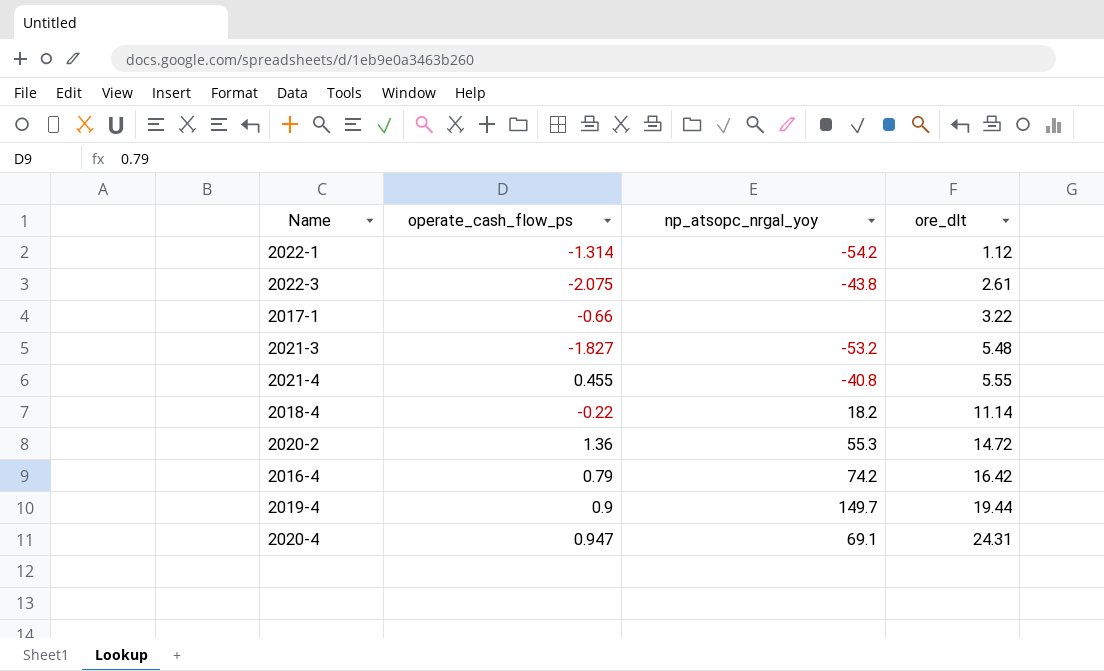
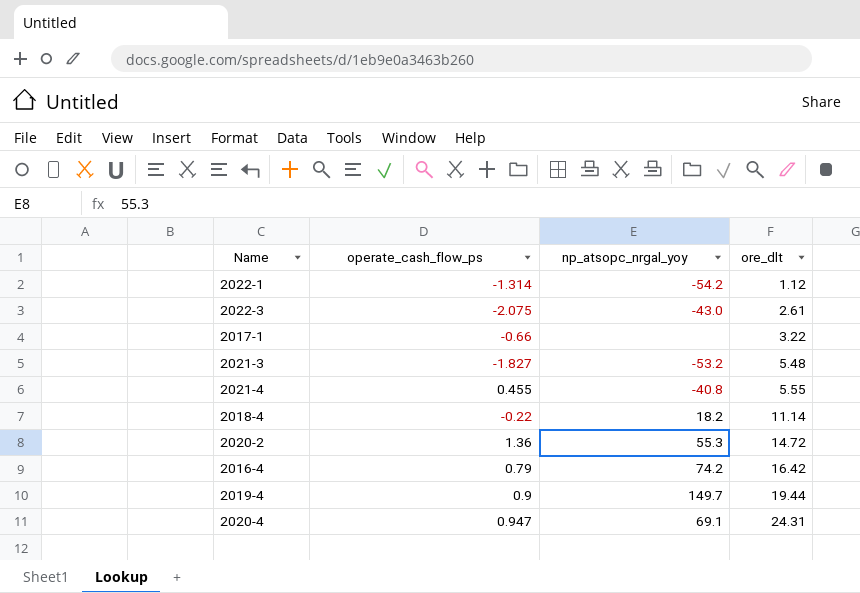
2022-3 | np_atsopc_nrgal_yoy: -43.8 -> -43.0

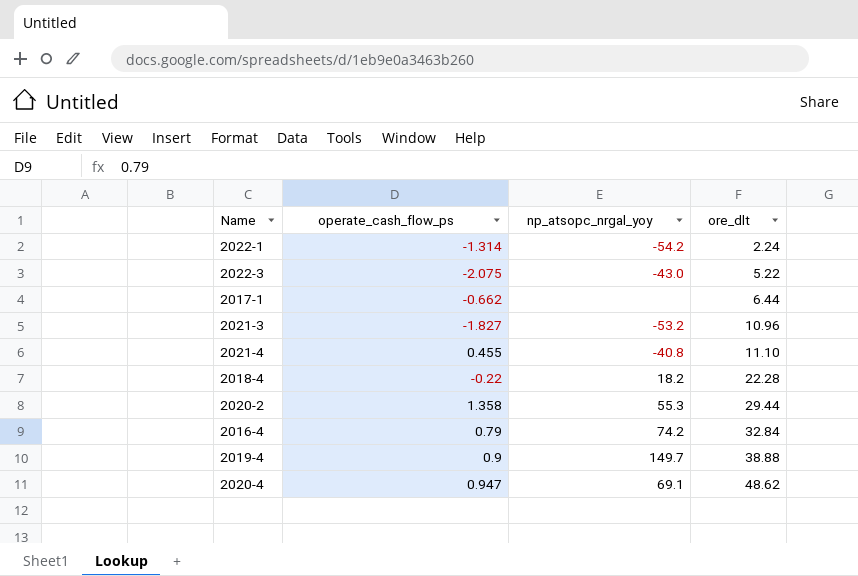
2022-1 | ore_dlt: 1.12 -> 2.24
2022-3 | ore_dlt: 2.61 -> 5.22
2017-1 | operate_cash_flow_ps: -0.66 -> -0.662
2017-1 | ore_dlt: 3.22 -> 6.44
2021-3 | ore_dlt: 5.48 -> 10.96
2021-4 | ore_dlt: 5.55 -> 11.10
2018-4 | ore_dlt: 11.14 -> 22.28
2020-2 | operate_cash_flow_ps: 1.36 -> 1.358
2020-2 | ore_dlt: 14.72 -> 29.44
2016-4 | ore_dlt: 16.42 -> 32.84
2019-4 | ore_dlt: 19.44 -> 38.88
2020-4 | ore_dlt: 24.31 -> 48.62

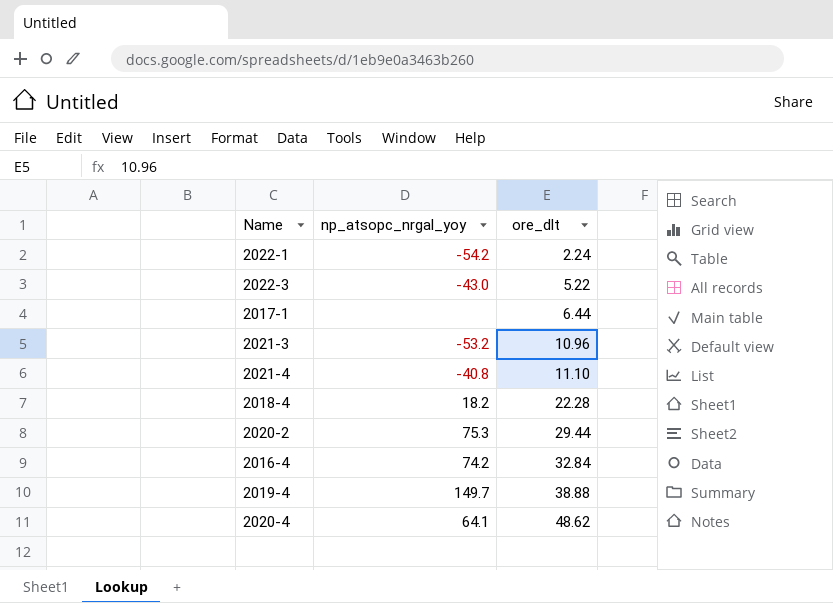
column operate_cash_flow_ps | position: 2 -> none
2020-2 | np_atsopc_nrgal_yoy: 55.3 -> 75.3
2020-4 | np_atsopc_nrgal_yoy: 69.1 -> 64.1

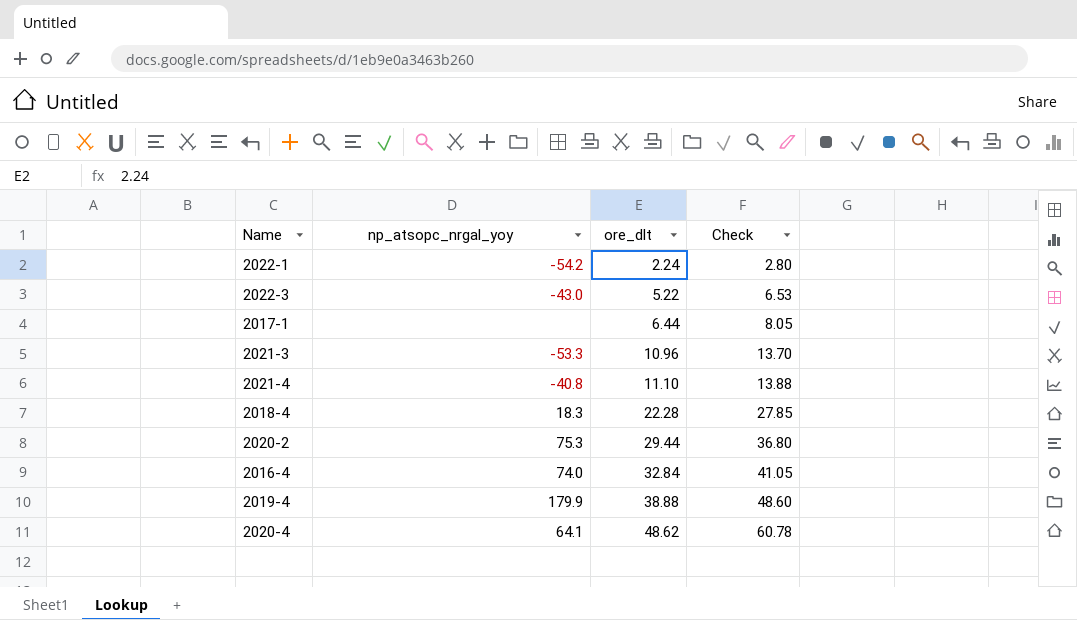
column Check | formula: none -> [ore_dlt] * 1.25
2021-3 | np_atsopc_nrgal_yoy: -53.2 -> -53.3
2018-4 | np_atsopc_nrgal_yoy: 18.2 -> 18.3
2016-4 | np_atsopc_nrgal_yoy: 74.2 -> 74.0
2019-4 | np_atsopc_nrgal_yoy: 149.7 -> 179.9

